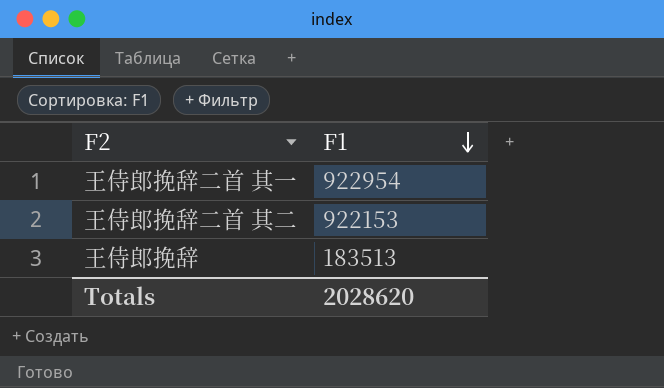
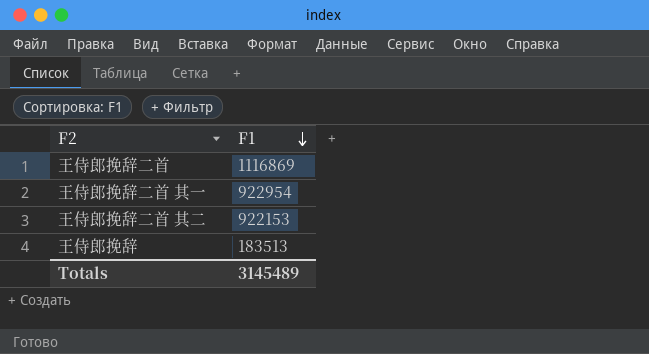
row 王侍郎挽辞二首: none -> 1116869
Totals | F1: 2028620 -> 3145489

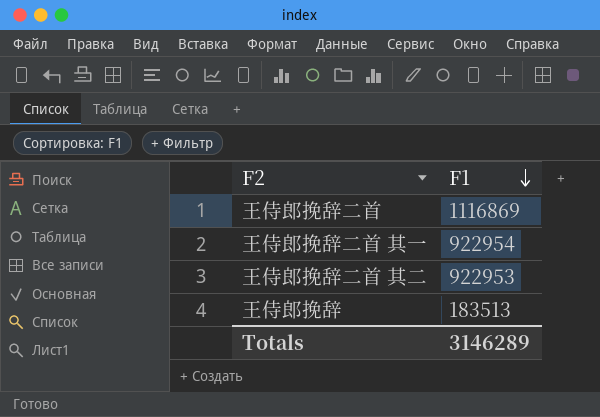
王侍郎挽辞二首 其二 | F1: 922153 -> 922953
Totals | F1: 3145489 -> 3146289

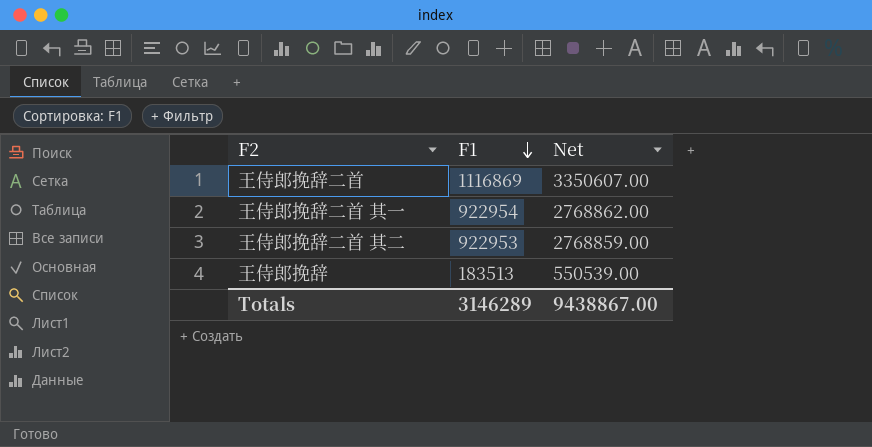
column Net | formula: none -> [F1] * 3

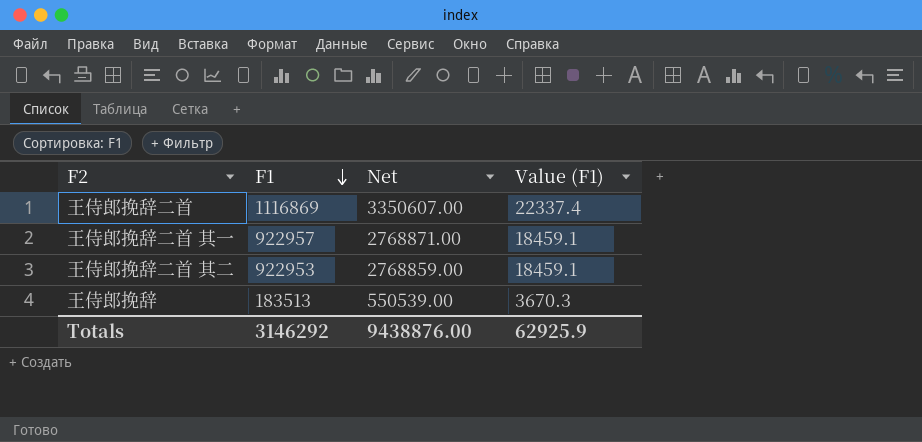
column Value (F1) | formula: none -> [F1] * 0.02
王侍郎挽辞二首 其一 | F1: 922954 -> 922957
王侍郎挽辞二首 其一 | Net: 2768862.00 -> 2768871.00
Totals | F1: 3146289 -> 3146292
Totals | Net: 9438867.00 -> 9438876.00

